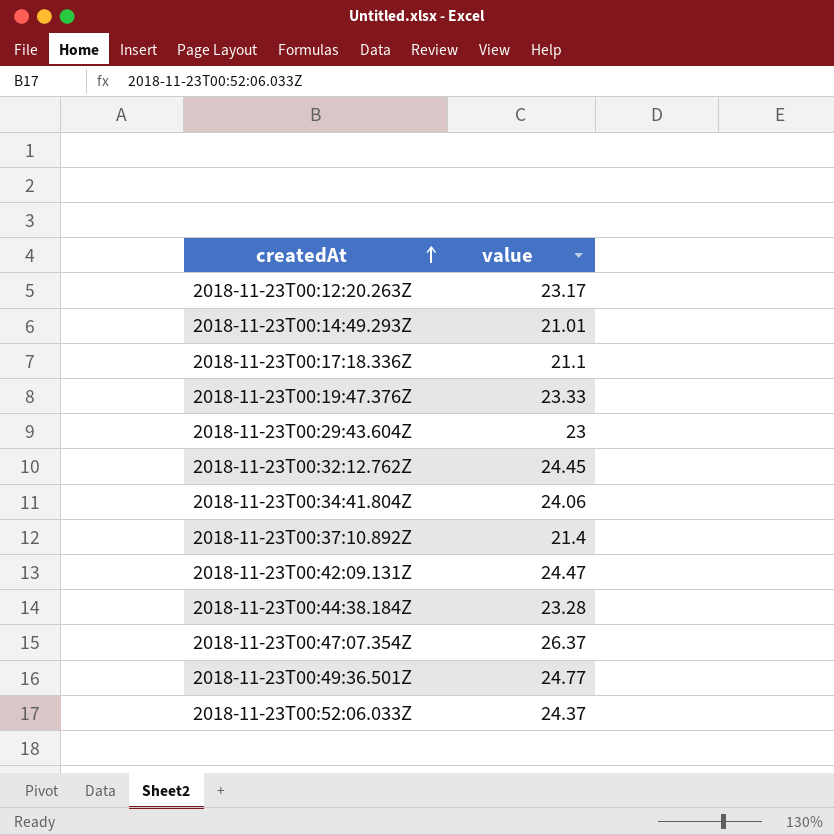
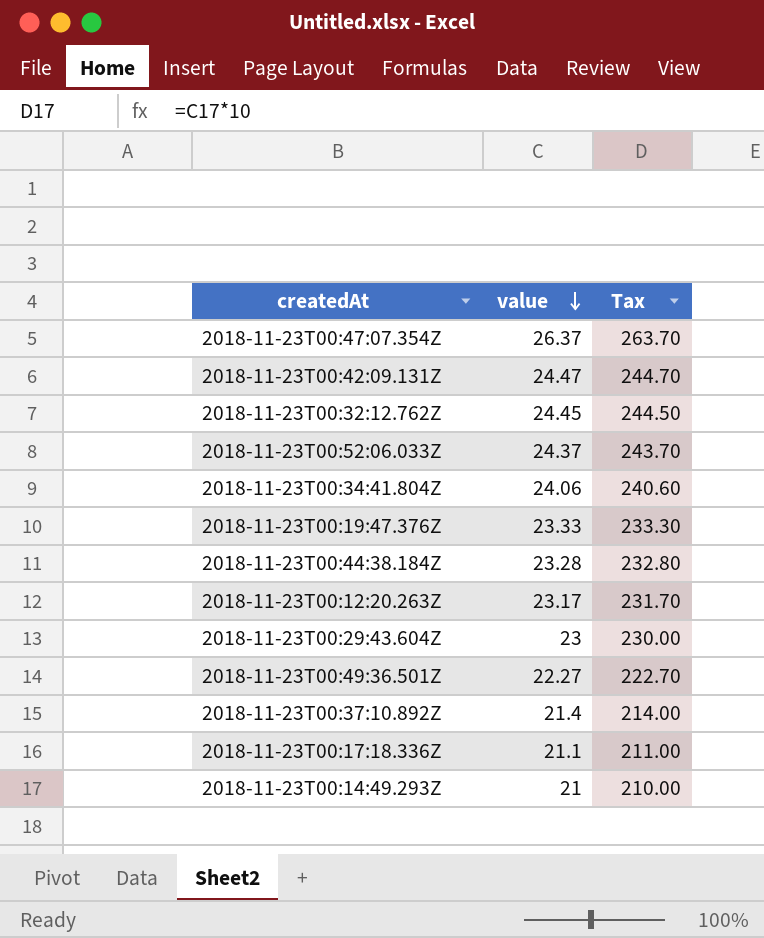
row order: createdAt ascending -> value descending
column Tax | formula: none -> [value] * 10
2018-11-23T00:49:36.501Z | value: 24.77 -> 22.27
2018-11-23T00:14:49.293Z | value: 21.01 -> 21

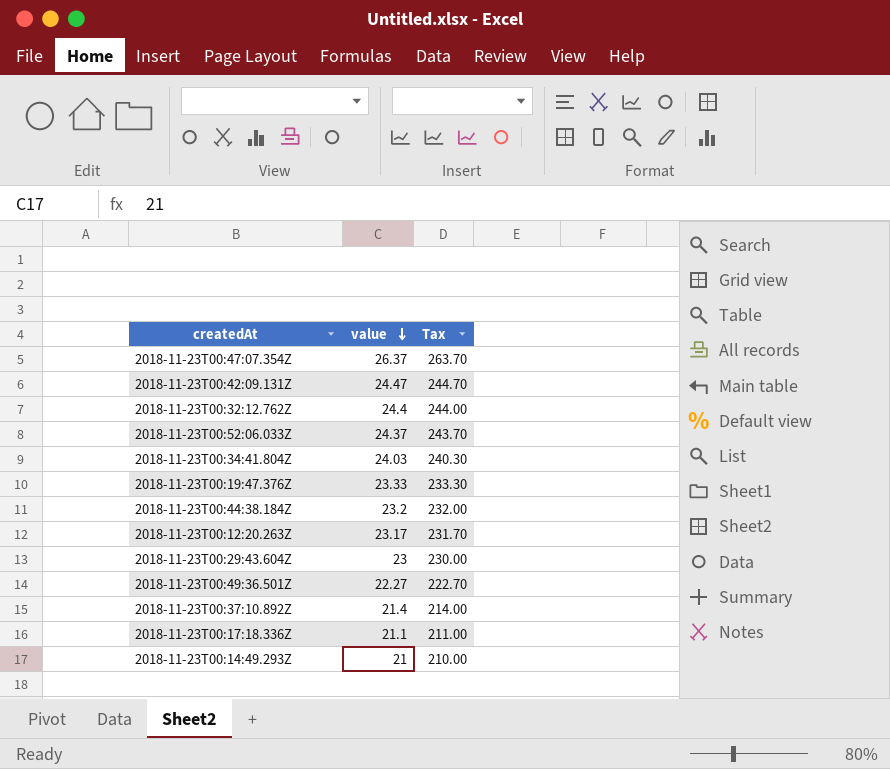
2018-11-23T00:32:12.762Z | value: 24.45 -> 24.4
2018-11-23T00:32:12.762Z | Tax: 244.50 -> 244.00
2018-11-23T00:34:41.804Z | value: 24.06 -> 24.03
2018-11-23T00:34:41.804Z | Tax: 240.60 -> 240.30
2018-11-23T00:44:38.184Z | value: 23.28 -> 23.2
2018-11-23T00:44:38.184Z | Tax: 232.80 -> 232.00

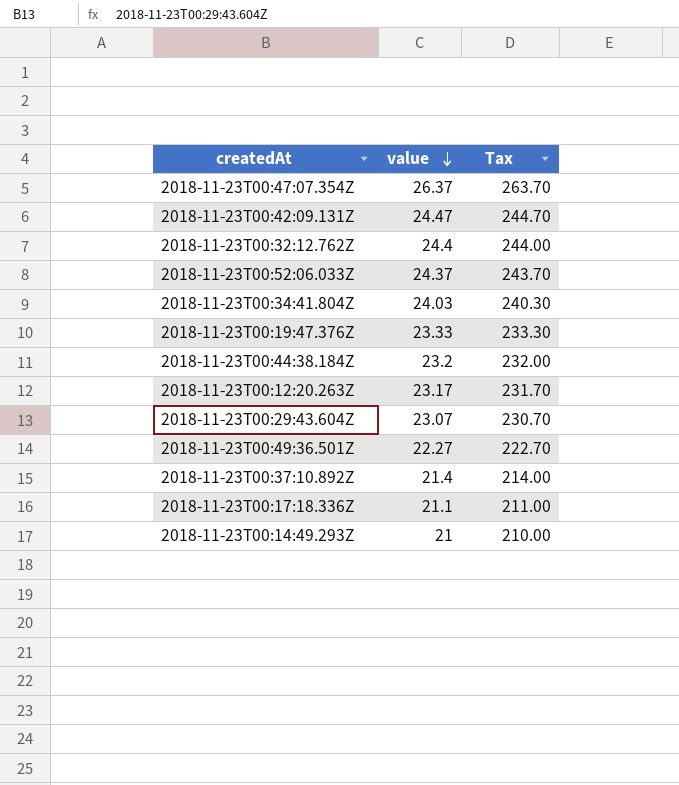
2018-11-23T00:29:43.604Z | value: 23 -> 23.07
2018-11-23T00:29:43.604Z | Tax: 230.00 -> 230.70

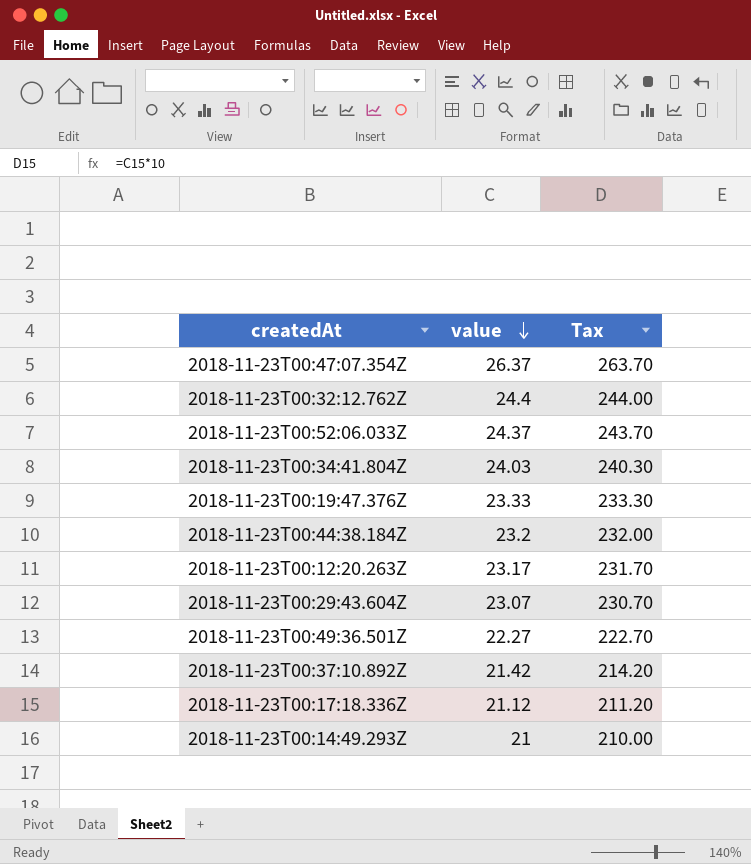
row 2018-11-23T00:42:09.131Z: 24.47 | 244.70 -> none
2018-11-23T00:37:10.892Z | value: 21.4 -> 21.42
2018-11-23T00:37:10.892Z | Tax: 214.00 -> 214.20
2018-11-23T00:17:18.336Z | value: 21.1 -> 21.12
2018-11-23T00:17:18.336Z | Tax: 211.00 -> 211.20

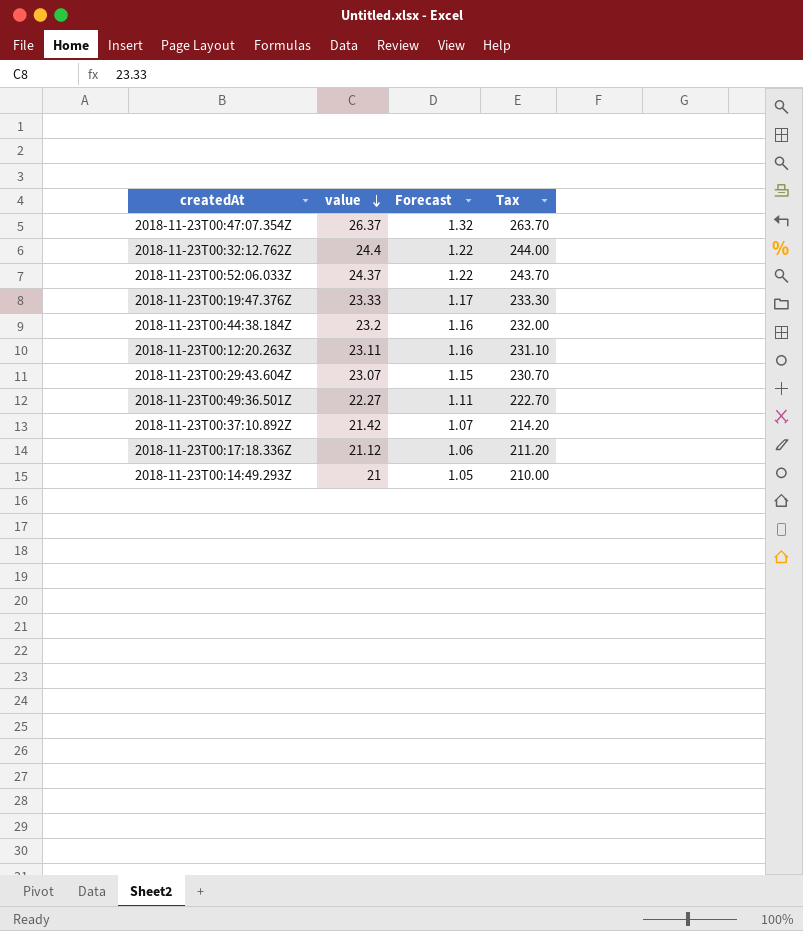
column Forecast | formula: none -> [value] * 0.05
row 2018-11-23T00:34:41.804Z: 24.03 | 240.30 -> none
2018-11-23T00:12:20.263Z | value: 23.17 -> 23.11
2018-11-23T00:12:20.263Z | Tax: 231.70 -> 231.10

